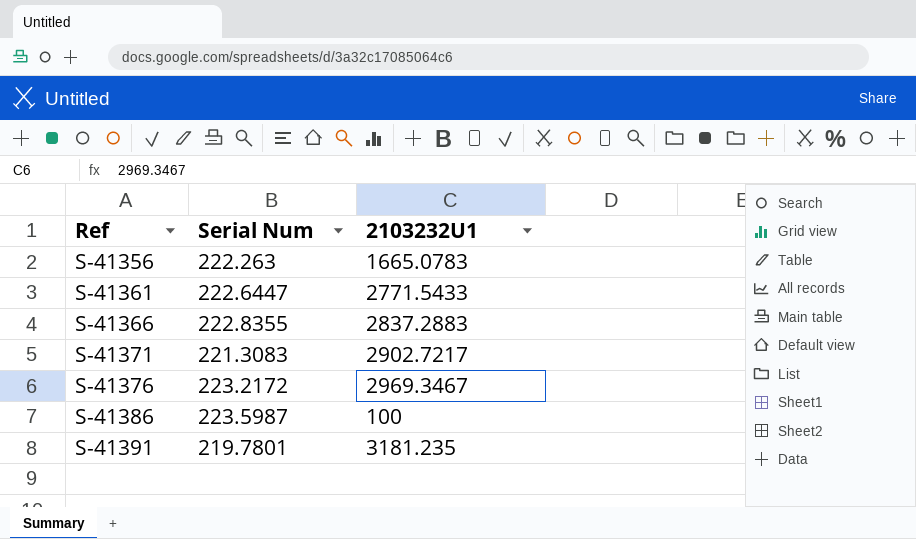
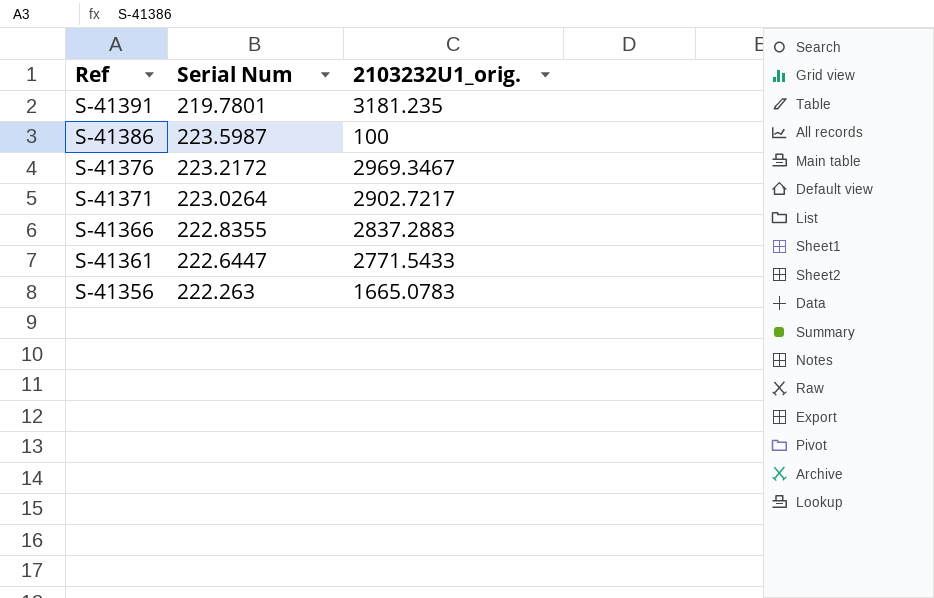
row order: Ref ascending -> Ref descending
column name: 2103232U1 -> 2103232U1_orig.
S-41371 | Serial Num: 221.3083 -> 223.0264

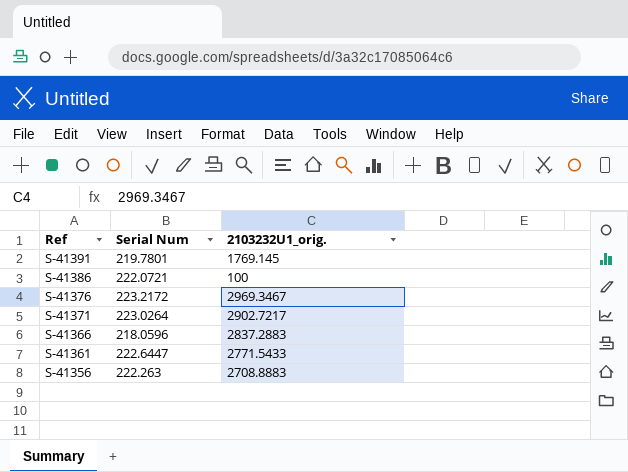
S-41391 | 2103232U1_orig.: 3181.235 -> 1769.145
S-41386 | Serial Num: 223.5987 -> 222.0721
S-41366 | Serial Num: 222.8355 -> 218.0596
S-41356 | 2103232U1_orig.: 1665.0783 -> 2708.8883

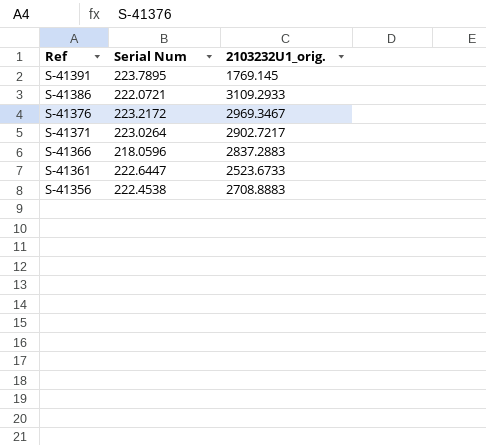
S-41391 | Serial Num: 219.7801 -> 223.7895
S-41386 | 2103232U1_orig.: 100 -> 3109.2933
S-41361 | 2103232U1_orig.: 2771.5433 -> 2523.6733
S-41356 | Serial Num: 222.263 -> 222.4538

